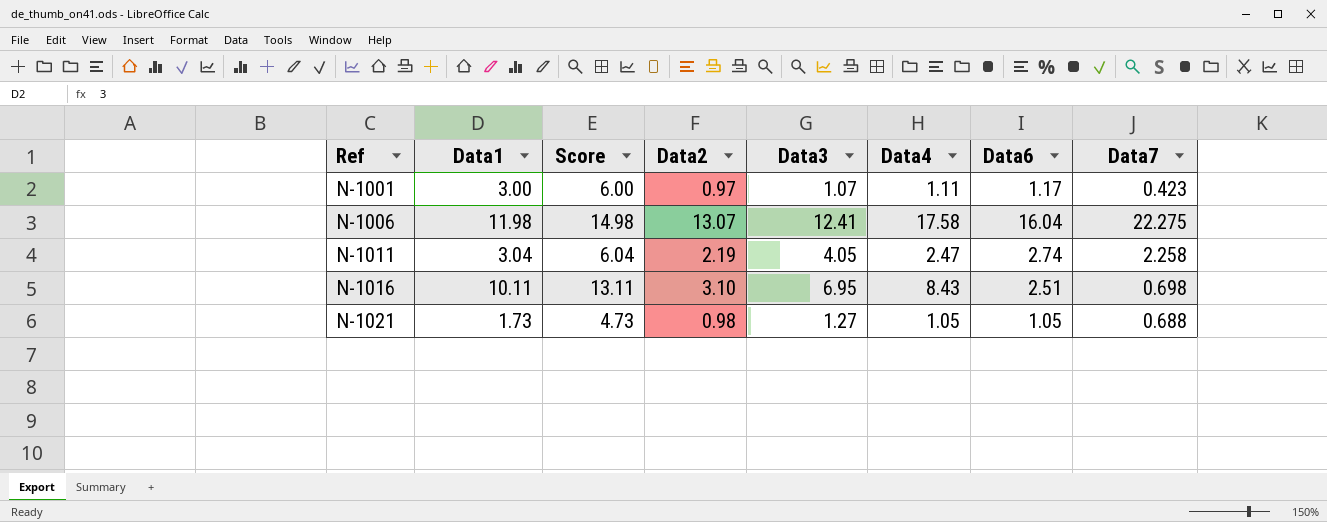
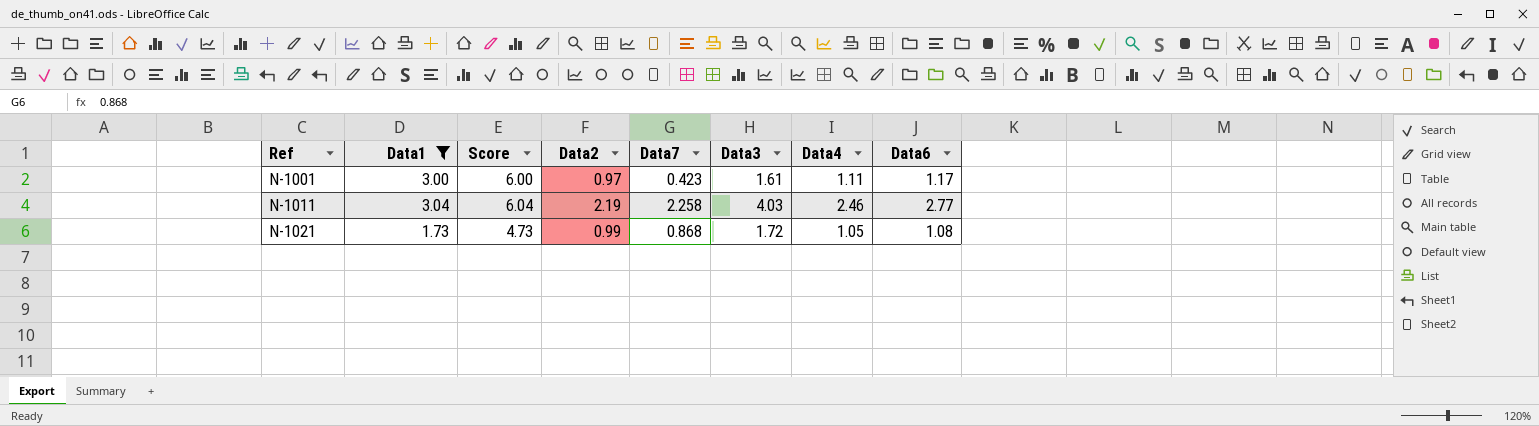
filter: none -> Data1 <= 3.04
column Data7 | position: 8 -> 5
N-1001 | Data3: 1.07 -> 1.61
N-1011 | Data3: 4.05 -> 4.03
N-1011 | Data4: 2.47 -> 2.46
N-1011 | Data6: 2.74 -> 2.77
N-1021 | Data2: 0.98 -> 0.99
N-1021 | Data7: 0.688 -> 0.868
N-1021 | Data3: 1.27 -> 1.72
N-1021 | Data6: 1.05 -> 1.08

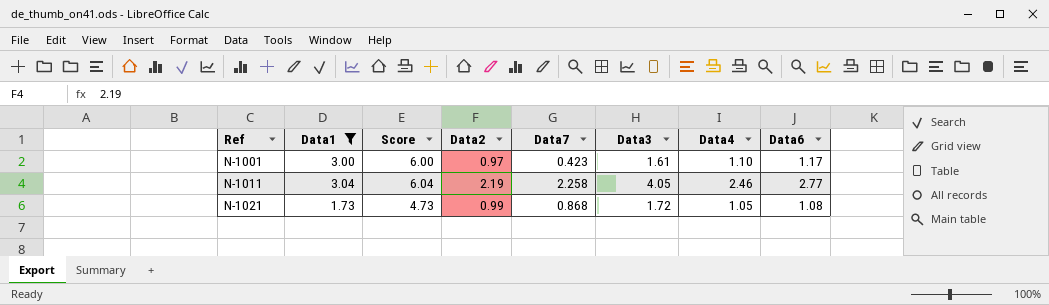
N-1001 | Data4: 1.11 -> 1.10
N-1011 | Data3: 4.03 -> 4.05

